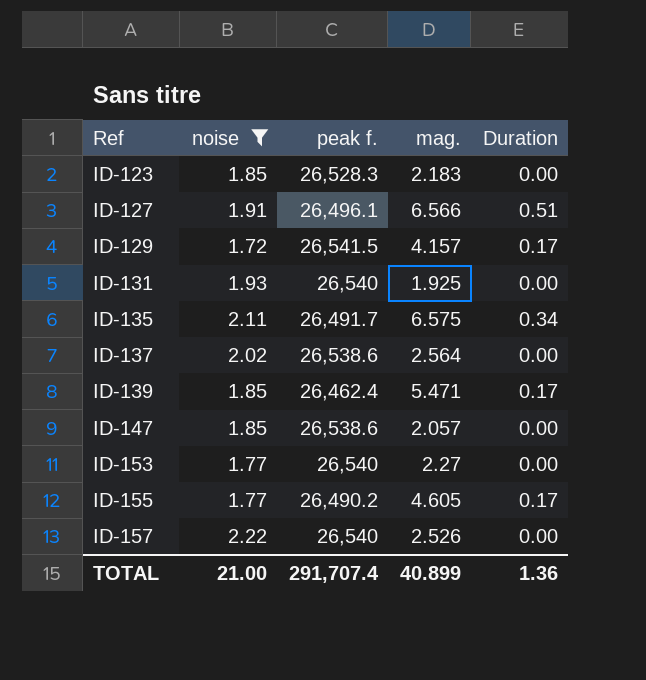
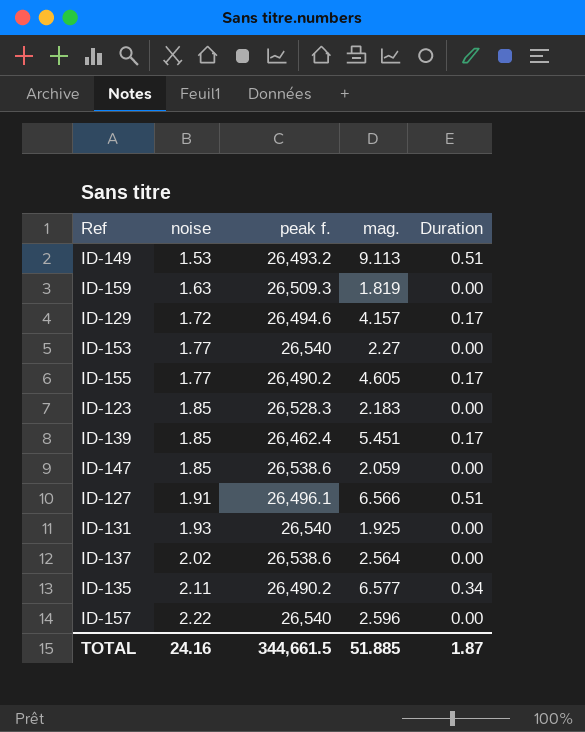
filter: noise >= 1.72 -> none
row order: Ref ascending -> noise ascending
ID-129 | peak f.: 26,541.5 -> 26,494.6
ID-139 | mag.: 5.471 -> 5.451
ID-147 | mag.: 2.057 -> 2.059
ID-135 | peak f.: 26,491.7 -> 26,490.2
ID-135 | mag.: 6.575 -> 6.577
ID-157 | mag.: 2.526 -> 2.596
TOTAL | noise: 21.00 -> 24.16
TOTAL | peak f.: 291,707.4 -> 344,661.5
TOTAL | mag.: 40.899 -> 51.885
TOTAL | Duration: 1.36 -> 1.87

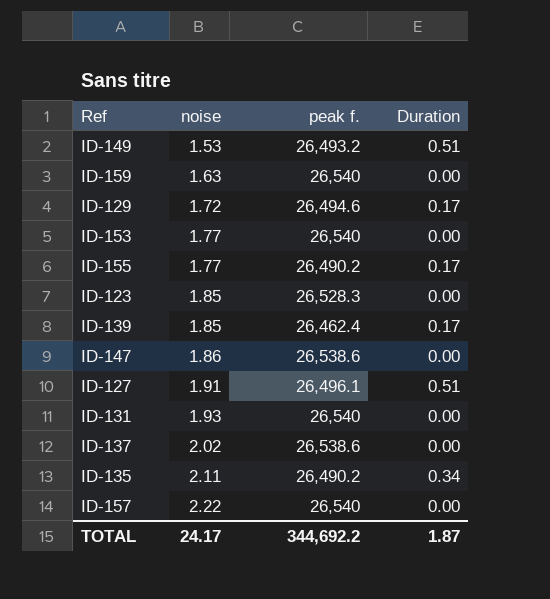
column mag. | position: 4 -> none
ID-159 | peak f.: 26,509.3 -> 26,540
ID-147 | noise: 1.85 -> 1.86
TOTAL | noise: 24.16 -> 24.17
TOTAL | peak f.: 344,661.5 -> 344,692.2

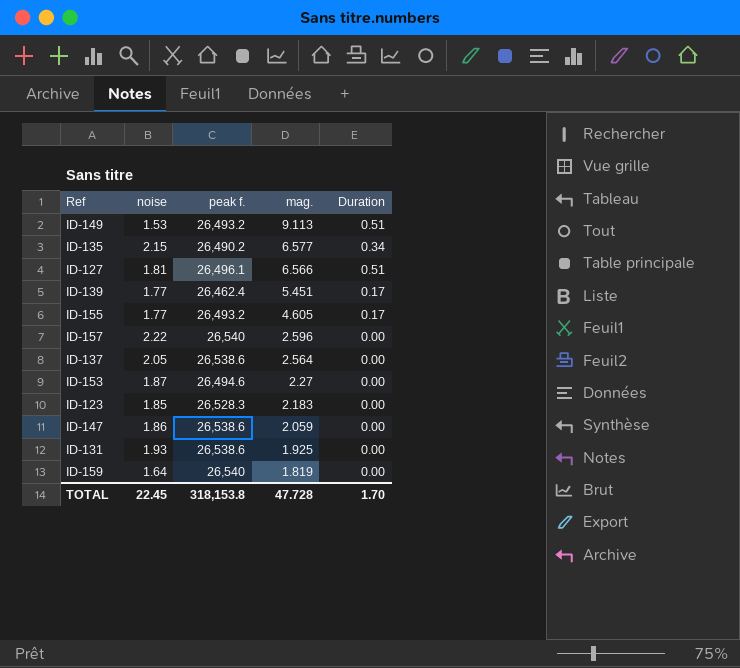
row order: noise ascending -> mag. descending
column mag. | position: none -> 4
row ID-129: 1.72 | 26,494.6 | 0.17 -> none
ID-135 | noise: 2.11 -> 2.15
ID-127 | noise: 1.91 -> 1.81
ID-139 | noise: 1.85 -> 1.77
ID-155 | peak f.: 26,490.2 -> 26,493.2
ID-137 | noise: 2.02 -> 2.05
ID-153 | noise: 1.77 -> 1.87
ID-153 | peak f.: 26,540 -> 26,494.6
ID-131 | peak f.: 26,540 -> 26,538.6
ID-159 | noise: 1.63 -> 1.64
TOTAL | noise: 24.17 -> 22.45
TOTAL | peak f.: 344,692.2 -> 318,153.8
TOTAL | Duration: 1.87 -> 1.70

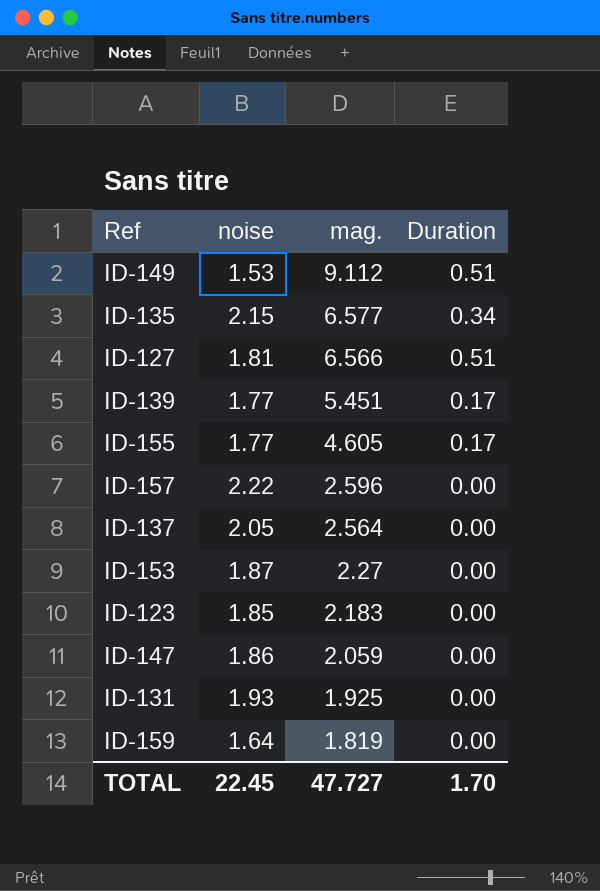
column peak f. | position: 3 -> none
ID-149 | mag.: 9.113 -> 9.112
TOTAL | mag.: 47.728 -> 47.727

